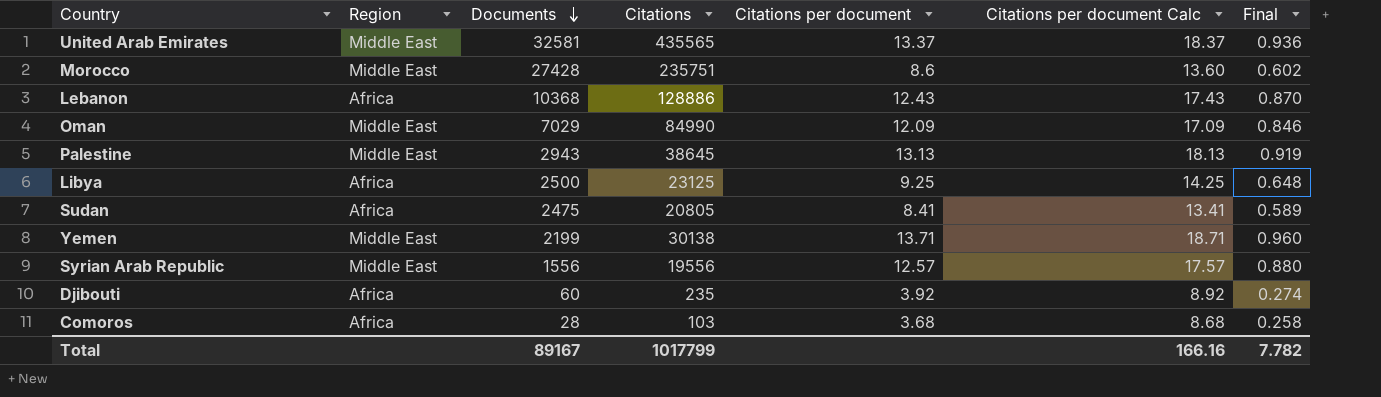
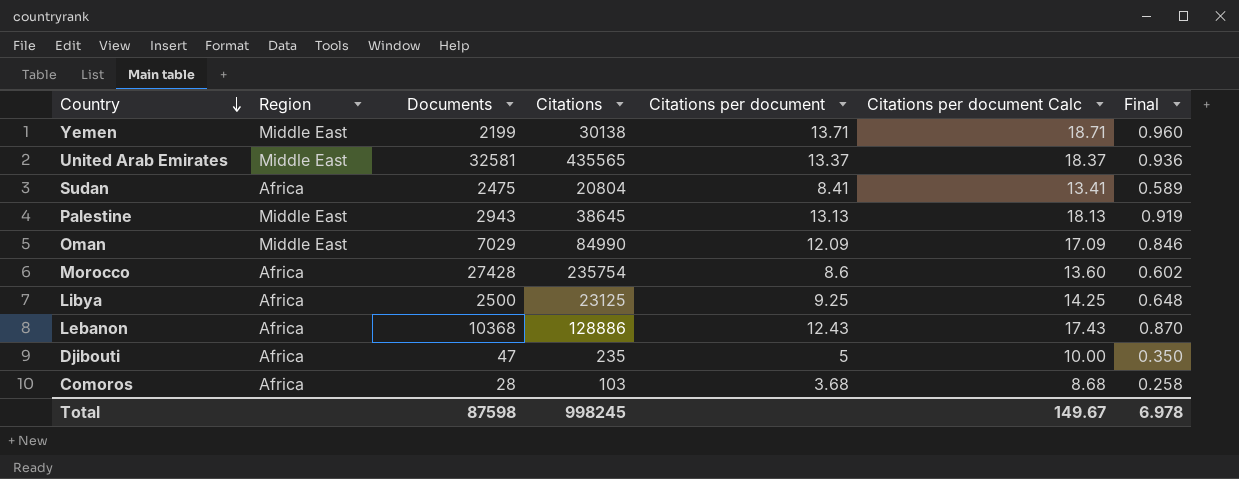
row order: Documents descending -> Country descending
row Syrian Arab Republic: Middle East | 1556 | 19556 | 12.57 | 17.57 | 0.880 -> none
Sudan | Citations: 20805 -> 20804
Morocco | Region: Middle East -> Africa
Morocco | Citations: 235751 -> 235754
Djibouti | Documents: 60 -> 47
Djibouti | Citations per document: 3.92 -> 5
Djibouti | Citations per document Calc: 8.92 -> 10.00
Djibouti | Final: 0.274 -> 0.350
Total | Documents: 89167 -> 87598
Total | Citations: 1017799 -> 998245
Total | Citations per document Calc: 166.16 -> 149.67
Total | Final: 7.782 -> 6.978

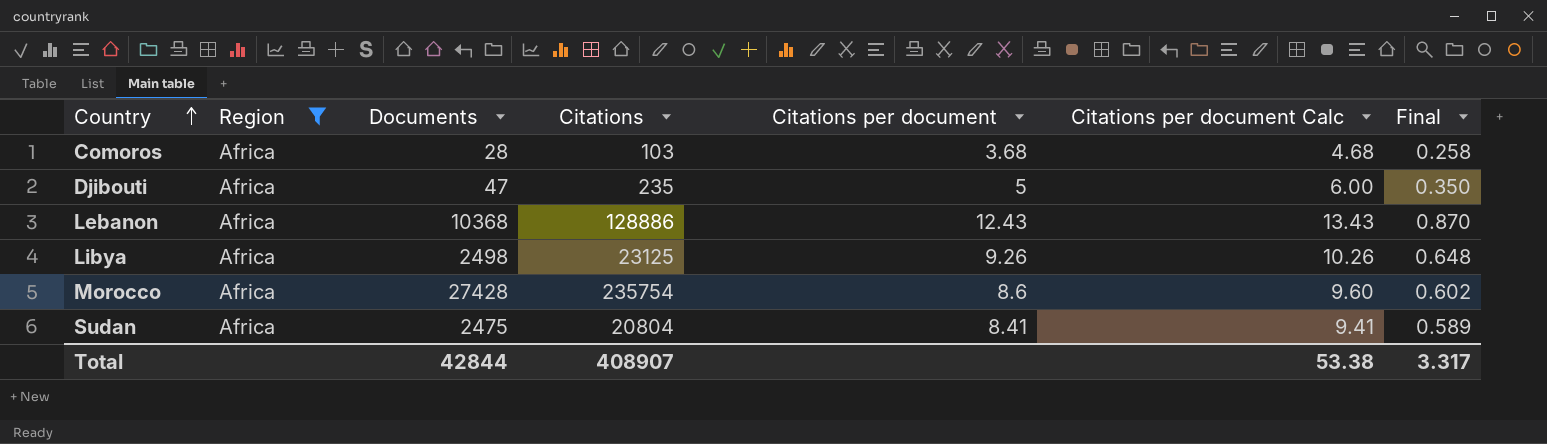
filter: none -> Region = Africa
row order: Country descending -> Country ascending
column Citations per document Calc | formula: [Citations per document] + 5 -> [Citations per document] + 1
Libya | Documents: 2500 -> 2498
Libya | Citations per document: 9.25 -> 9.26
Total | Documents: 87598 -> 42844
Total | Citations: 998245 -> 408907
Total | Citations per document Calc: 149.67 -> 53.38
Total | Final: 6.978 -> 3.317

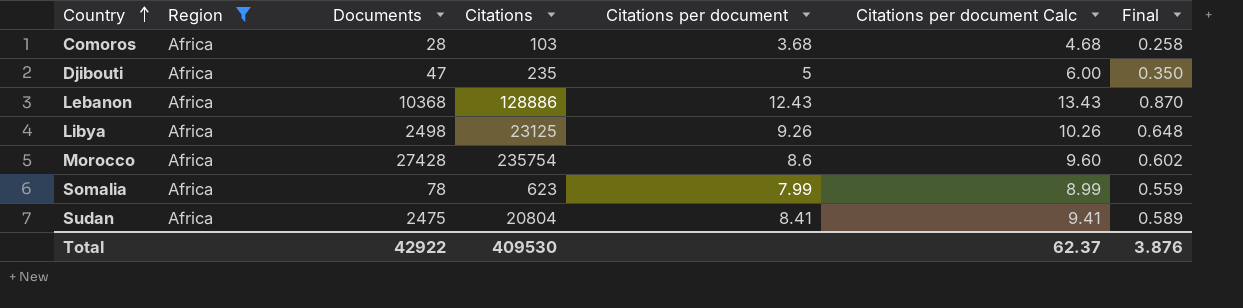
row Somalia: none -> Africa | 78 | 623 | 7.99 | 8.99 | 0.559
Total | Documents: 42844 -> 42922
Total | Citations: 408907 -> 409530
Total | Citations per document Calc: 53.38 -> 62.37
Total | Final: 3.317 -> 3.876

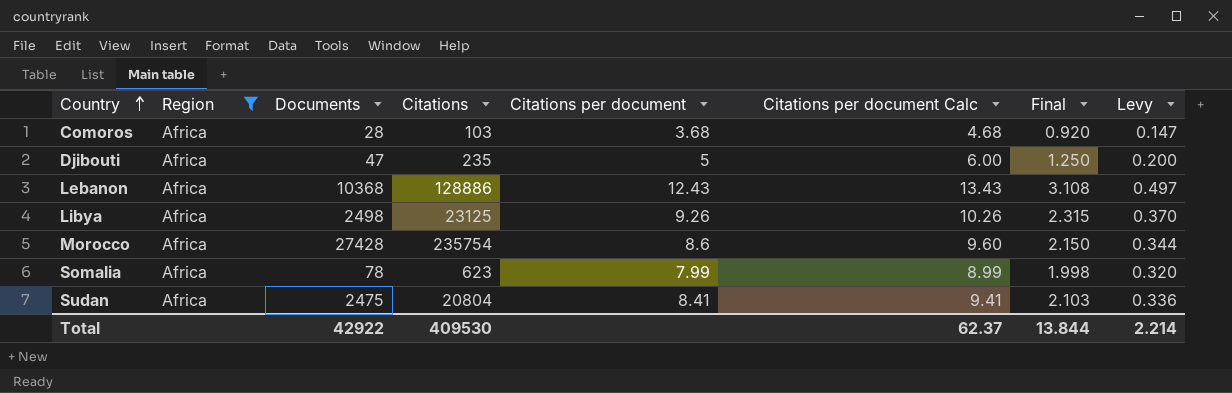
column Final | formula: [Citations per document] * 0.07 -> [Citations per document] * 0.25
column Levy | formula: none -> [Citations per document] * 0.04
Total | Final: 3.876 -> 13.844

